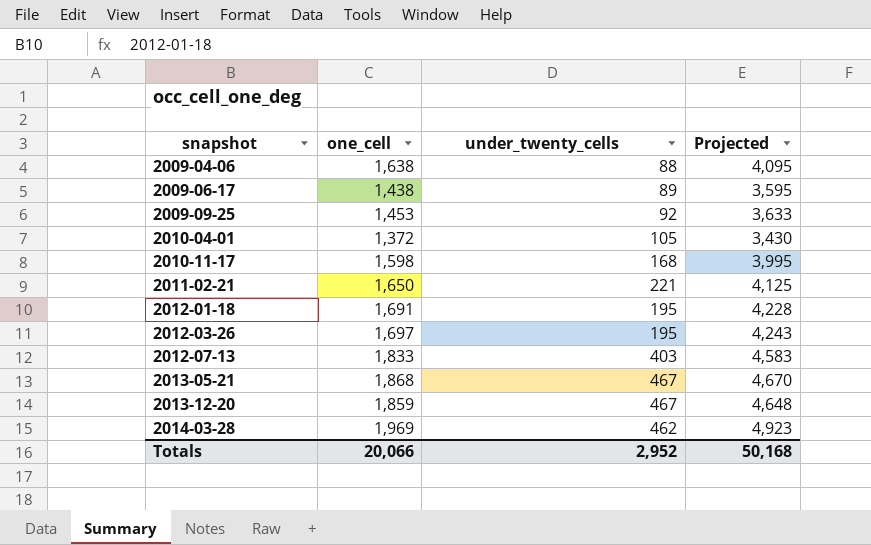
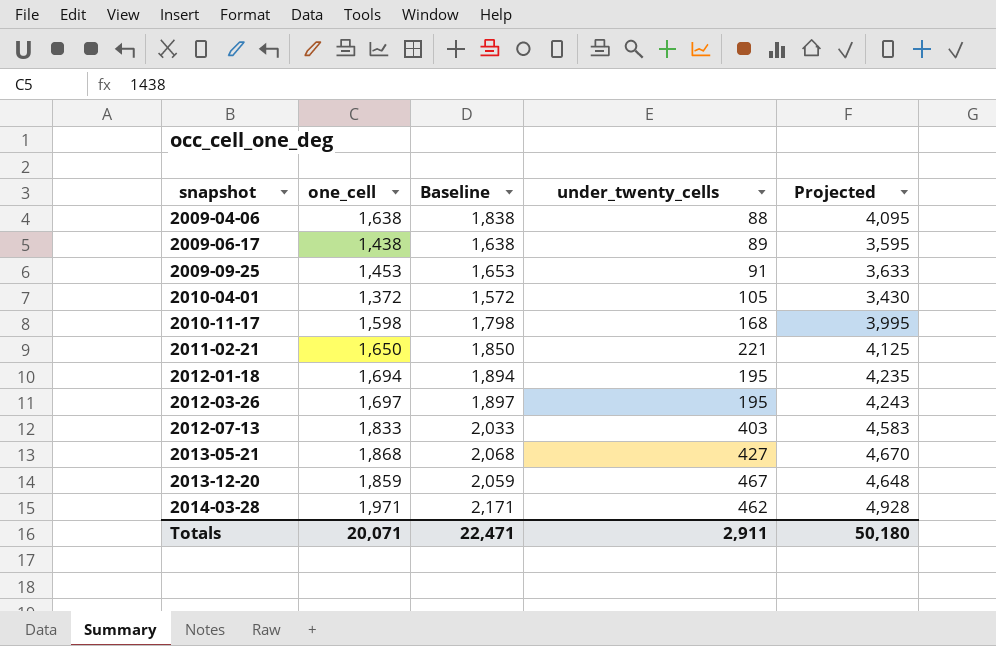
column Baseline | formula: none -> [one_cell] + 200
2009-09-25 | under_twenty_cells: 92 -> 91
2012-01-18 | one_cell: 1,691 -> 1,694
2012-01-18 | Projected: 4,228 -> 4,235
2013-05-21 | under_twenty_cells: 467 -> 427
2014-03-28 | one_cell: 1,969 -> 1,971
2014-03-28 | Projected: 4,923 -> 4,928
Totals | one_cell: 20,066 -> 20,071
Totals | under_twenty_cells: 2,952 -> 2,911
Totals | Projected: 50,168 -> 50,180

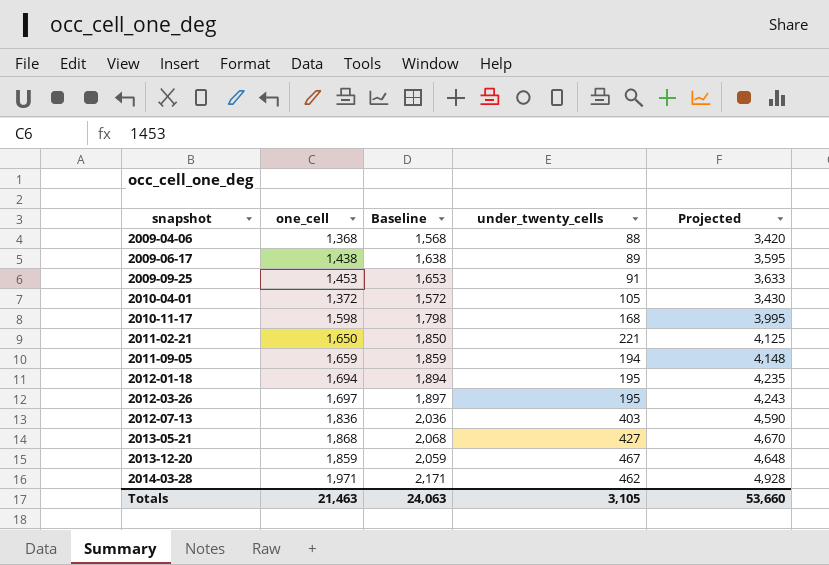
2009-04-06 | one_cell: 1,638 -> 1,368
2009-04-06 | Baseline: 1,838 -> 1,568
2009-04-06 | Projected: 4,095 -> 3,420
row 2011-09-05: none -> 1,659 | 1,859 | 194 | 4,148
2012-07-13 | one_cell: 1,833 -> 1,836
2012-07-13 | Baseline: 2,033 -> 2,036
2012-07-13 | Projected: 4,583 -> 4,590
Totals | one_cell: 20,071 -> 21,463
Totals | Baseline: 22,471 -> 24,063
Totals | under_twenty_cells: 2,911 -> 3,105
Totals | Projected: 50,180 -> 53,660

